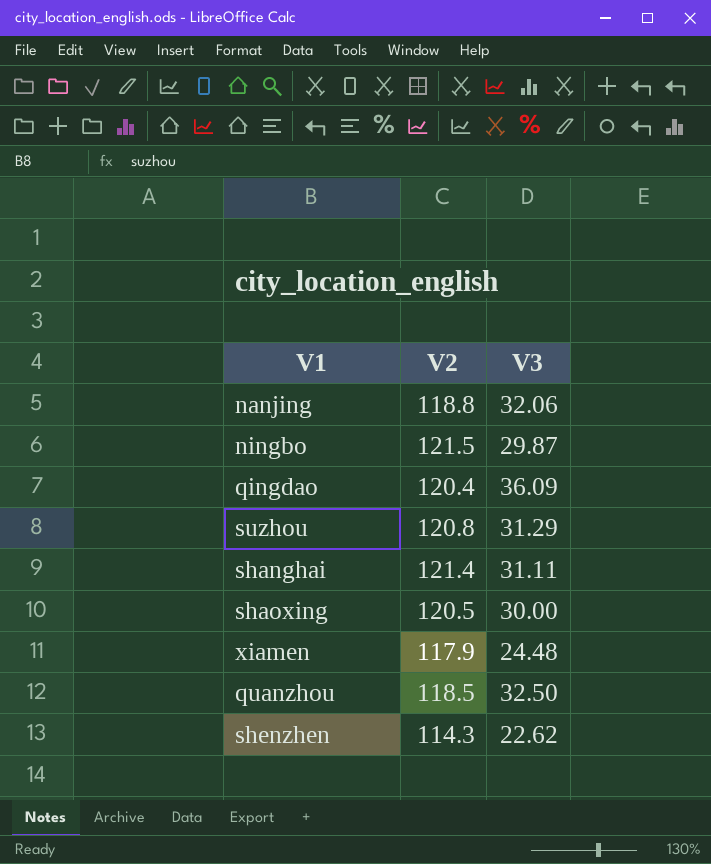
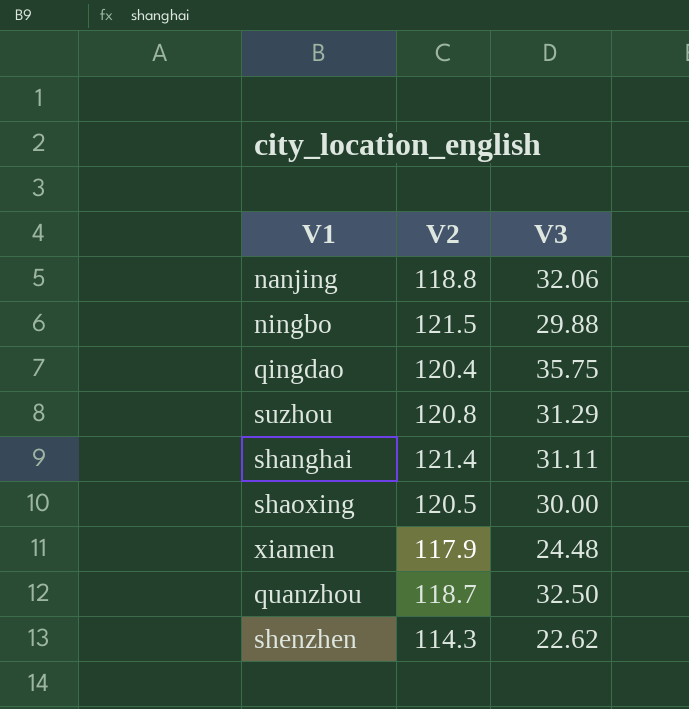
ningbo | V3: 29.87 -> 29.88
qingdao | V3: 36.09 -> 35.75
quanzhou | V2: 118.5 -> 118.7

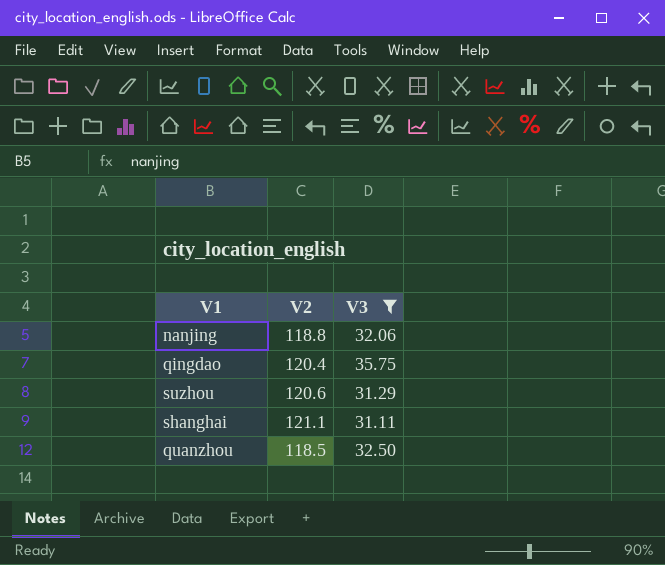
filter: none -> V3 >= 31.11
suzhou | V2: 120.8 -> 120.6
shanghai | V2: 121.4 -> 121.1
quanzhou | V2: 118.7 -> 118.5

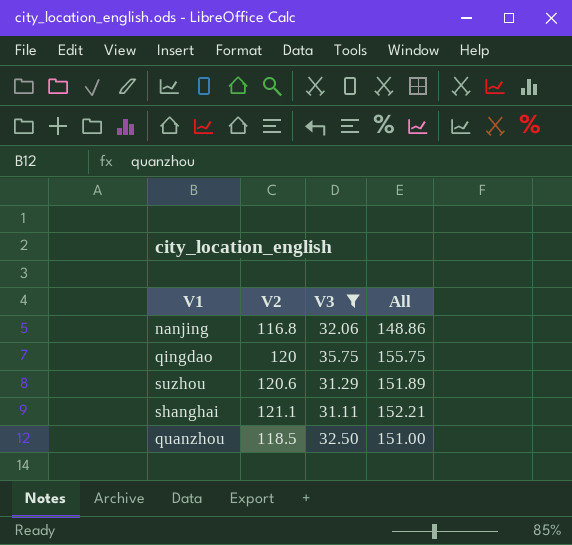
column All | formula: none -> [V2] + [V3]
nanjing | V2: 118.8 -> 116.8
qingdao | V2: 120.4 -> 120

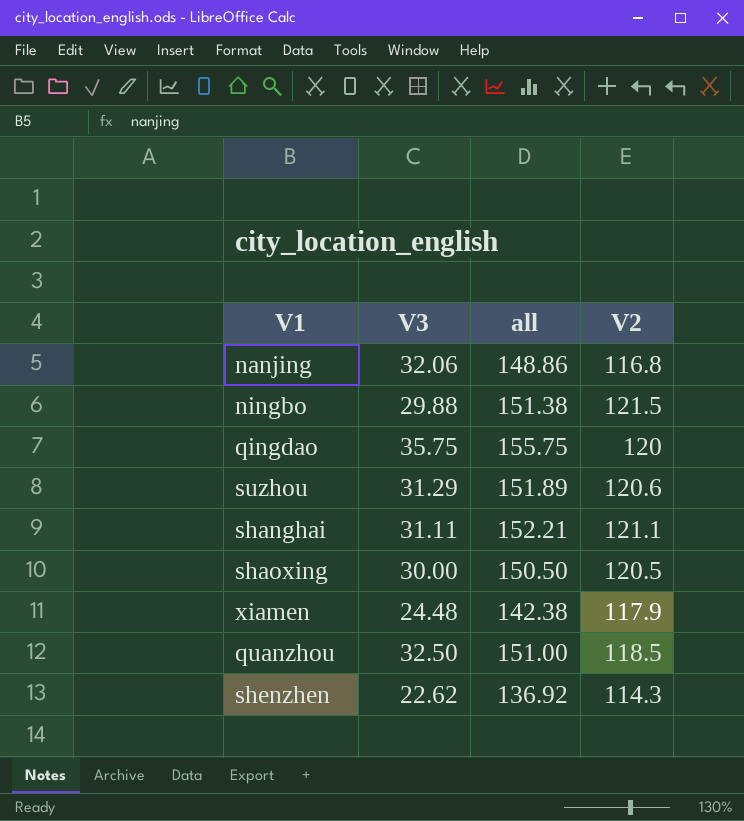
filter: V3 >= 31.11 -> none
column name: All -> all
column V2 | position: 2 -> 4

